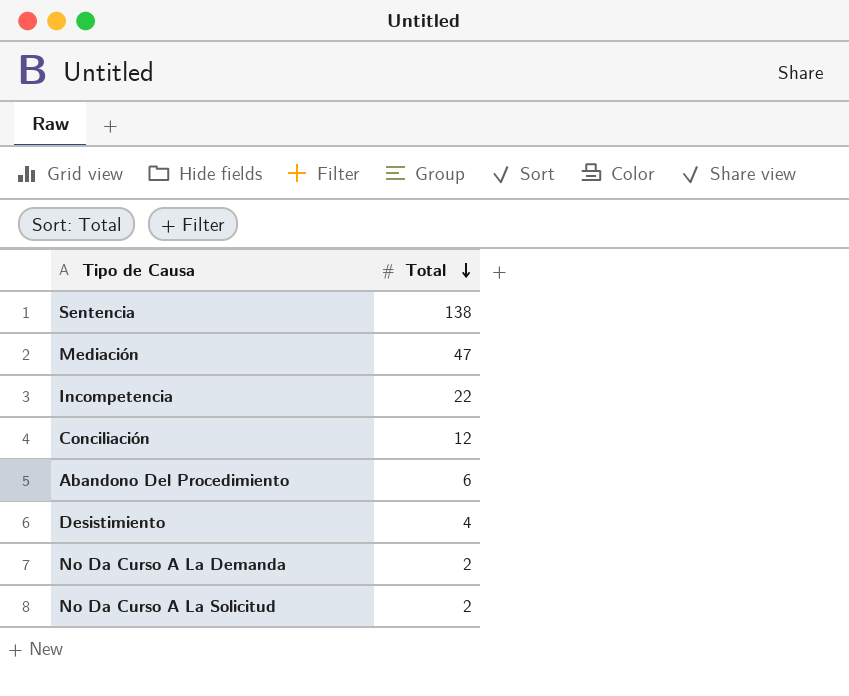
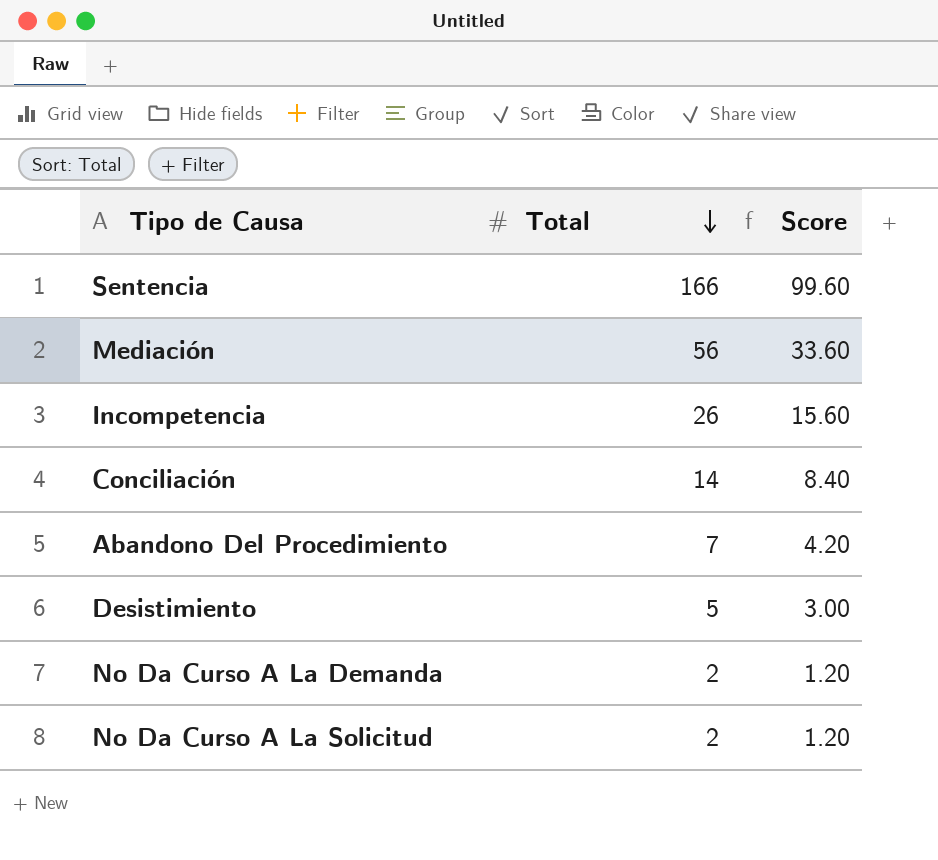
column Score | formula: none -> [Total] * 0.6
Sentencia | Total: 138 -> 166
Mediación | Total: 47 -> 56
Incompetencia | Total: 22 -> 26
Conciliación | Total: 12 -> 14
Abandono Del Procedimiento | Total: 6 -> 7
Desistimiento | Total: 4 -> 5

